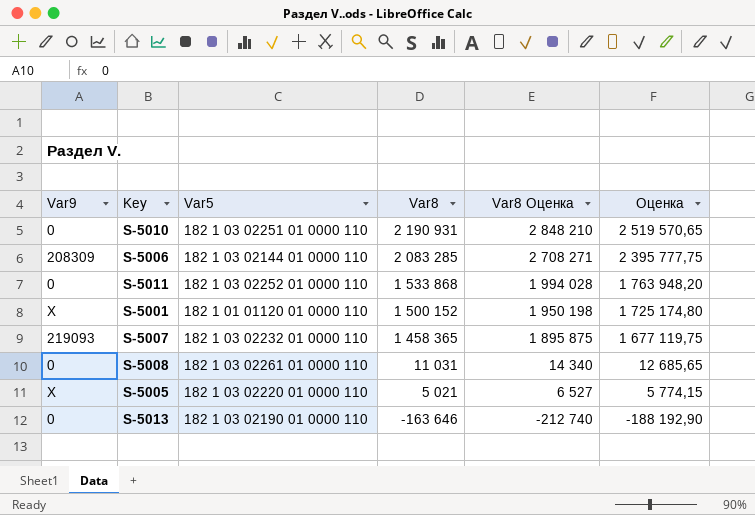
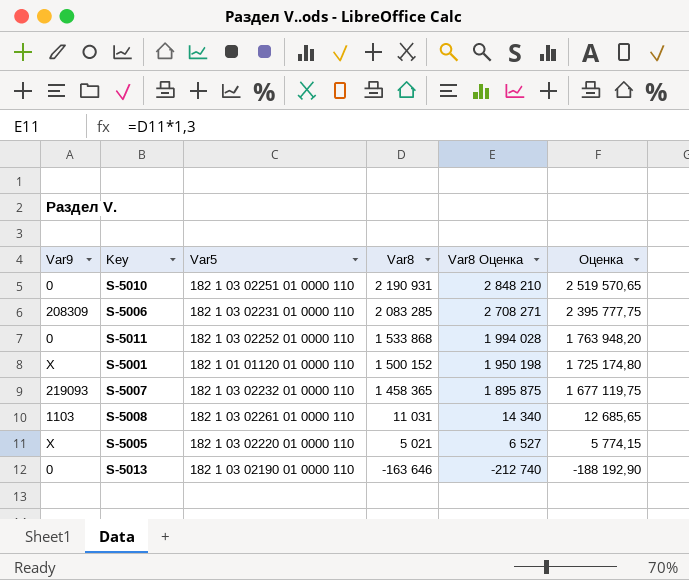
S-5006 | Var5: 182 1 03 02144 01 0000 110 -> 182 1 03 02231 01 0000 110
S-5008 | Var9: 0 -> 1103

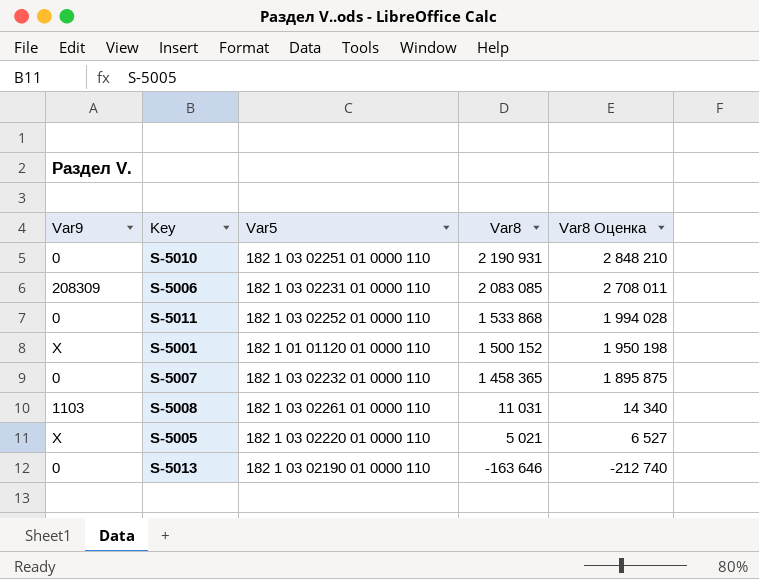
column Оценка | formula: [Var8] * 1,15 -> none
S-5006 | Var8: 2 083 285 -> 2 083 085
S-5006 | Var8 Оценка: 2 708 271 -> 2 708 011
S-5007 | Var9: 219093 -> 0

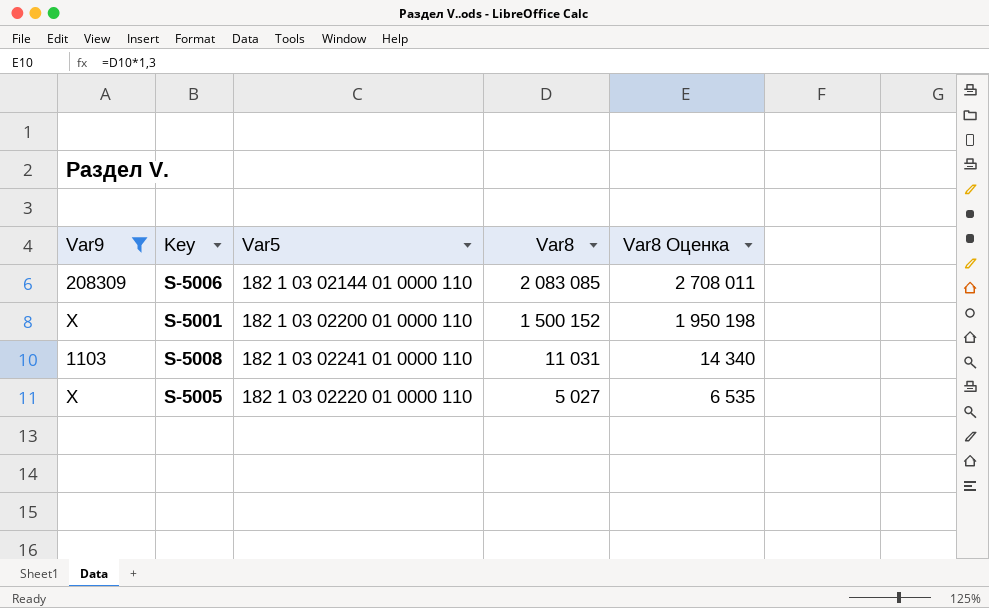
filter: none -> Var9 != 0
S-5006 | Var5: 182 1 03 02231 01 0000 110 -> 182 1 03 02144 01 0000 110
S-5001 | Var5: 182 1 01 01120 01 0000 110 -> 182 1 03 02200 01 0000 110
S-5008 | Var5: 182 1 03 02261 01 0000 110 -> 182 1 03 02241 01 0000 110
S-5005 | Var8: 5 021 -> 5 027
S-5005 | Var8 Оценка: 6 527 -> 6 535

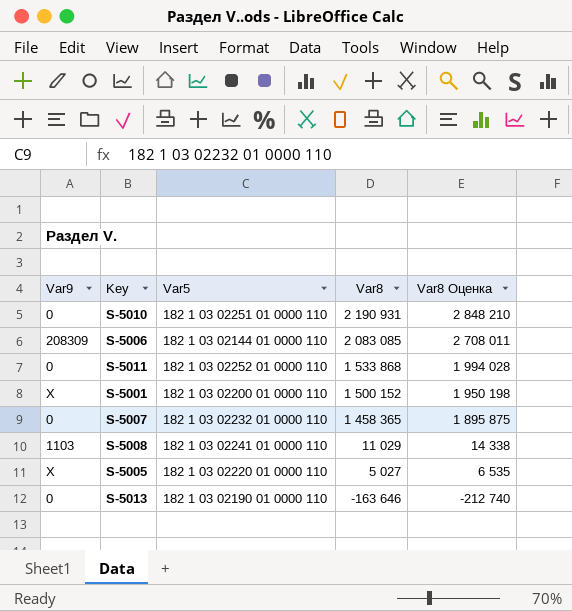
filter: Var9 != 0 -> none
S-5008 | Var8: 11 031 -> 11 029
S-5008 | Var8 Оценка: 14 340 -> 14 338

